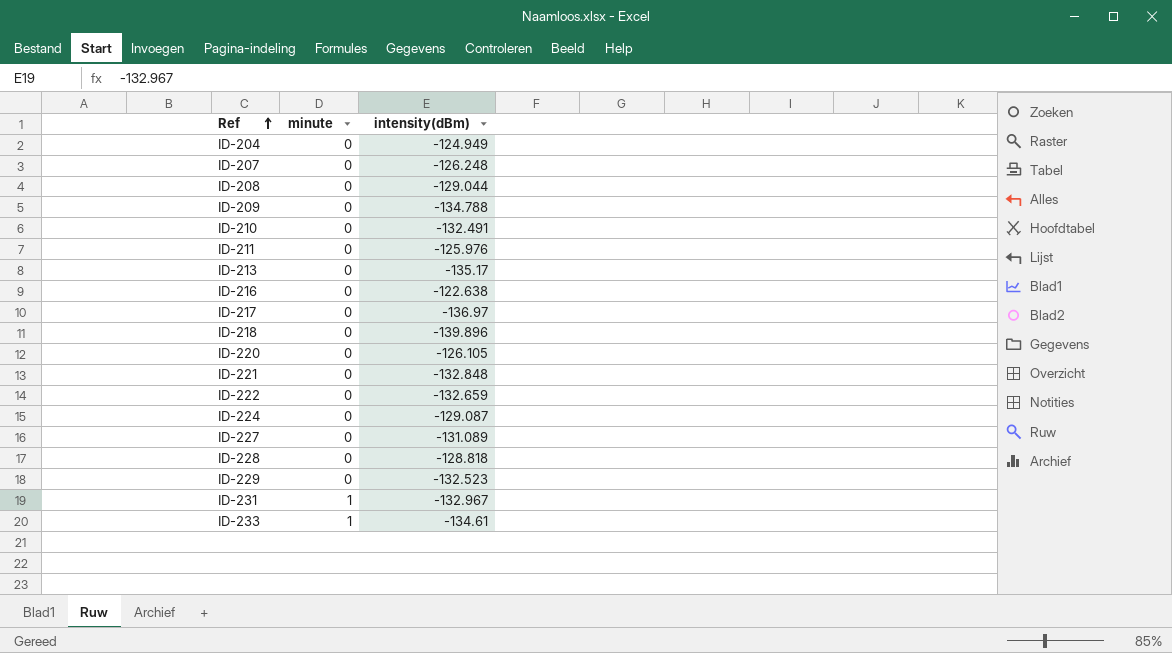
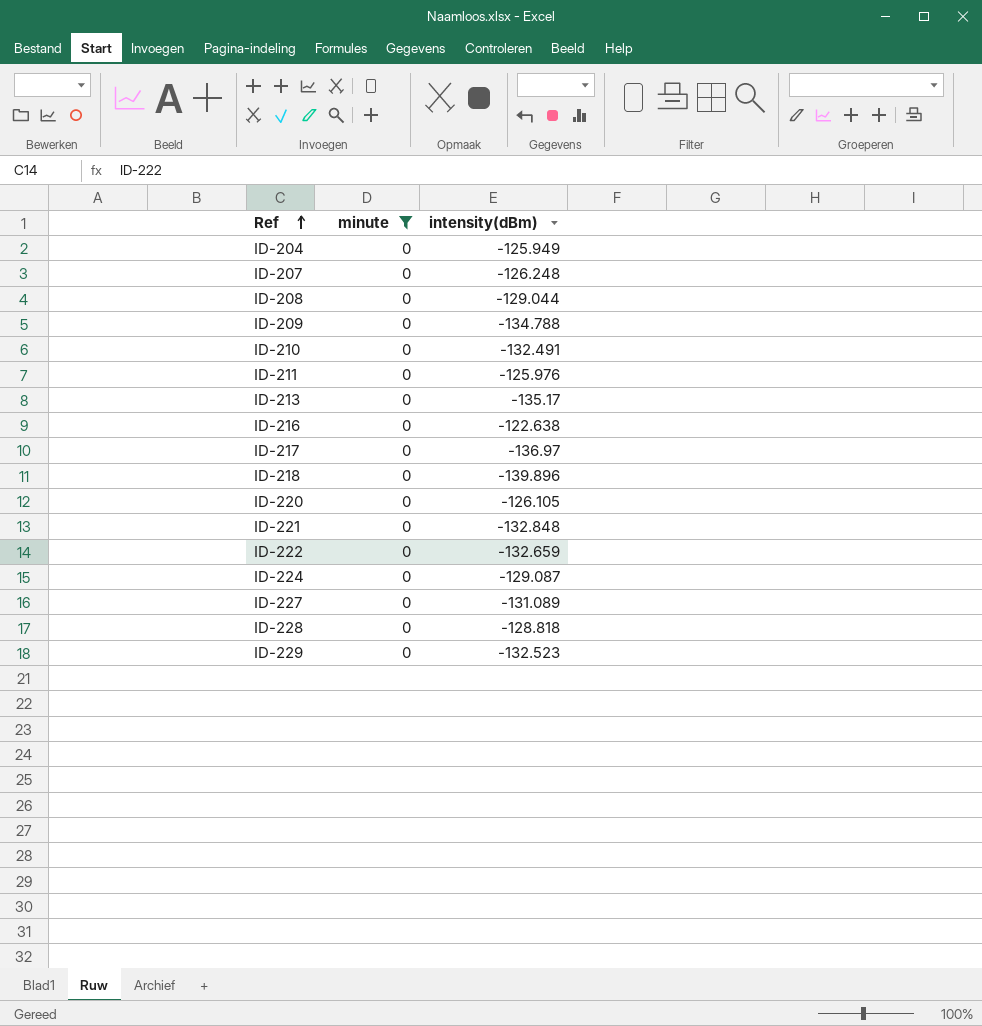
filter: none -> minute = 0
ID-204 | intensity(dBm): -124.949 -> -125.949

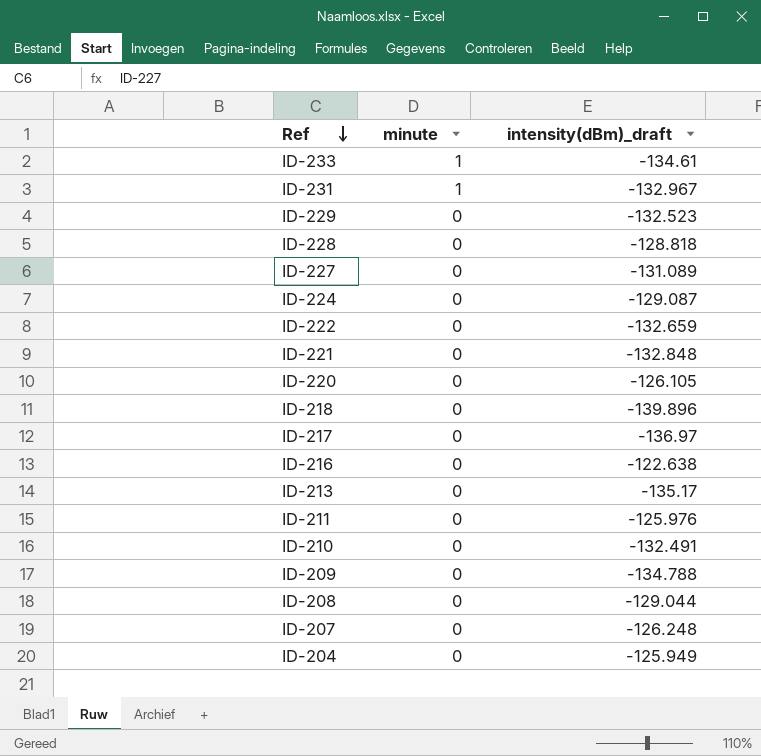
filter: minute = 0 -> none
row order: Ref ascending -> Ref descending
column name: intensity(dBm) -> intensity(dBm)_draft

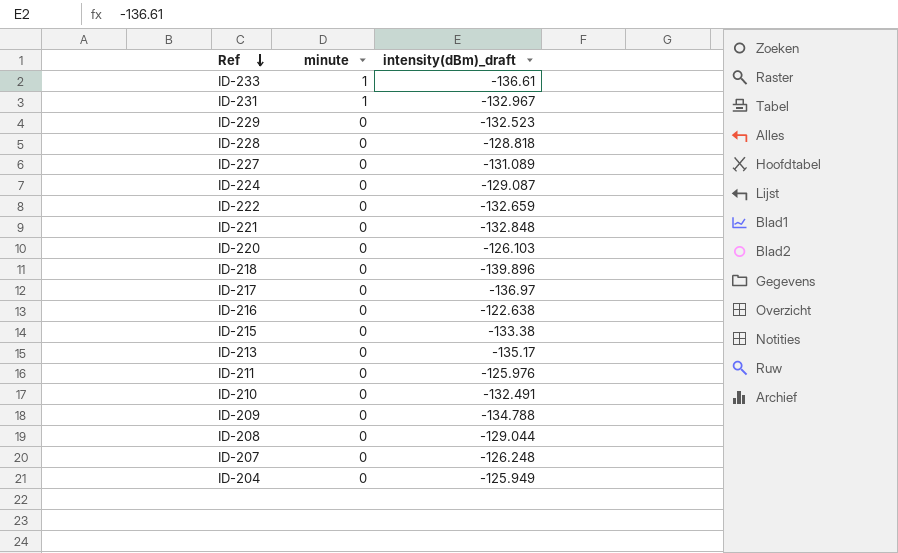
ID-233 | intensity(dBm)_draft: -134.61 -> -136.61
ID-220 | intensity(dBm)_draft: -126.105 -> -126.103
row ID-215: none -> 0 | -133.38

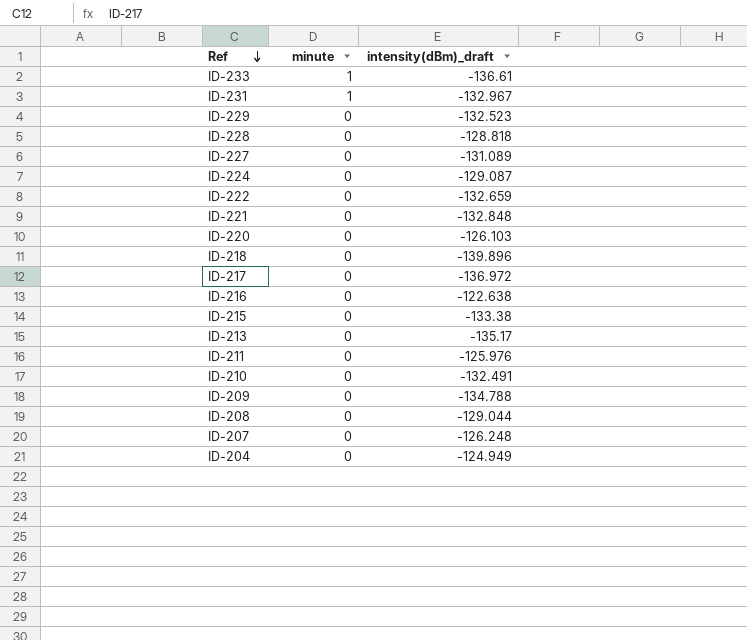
ID-217 | intensity(dBm)_draft: -136.97 -> -136.972
ID-204 | intensity(dBm)_draft: -125.949 -> -124.949

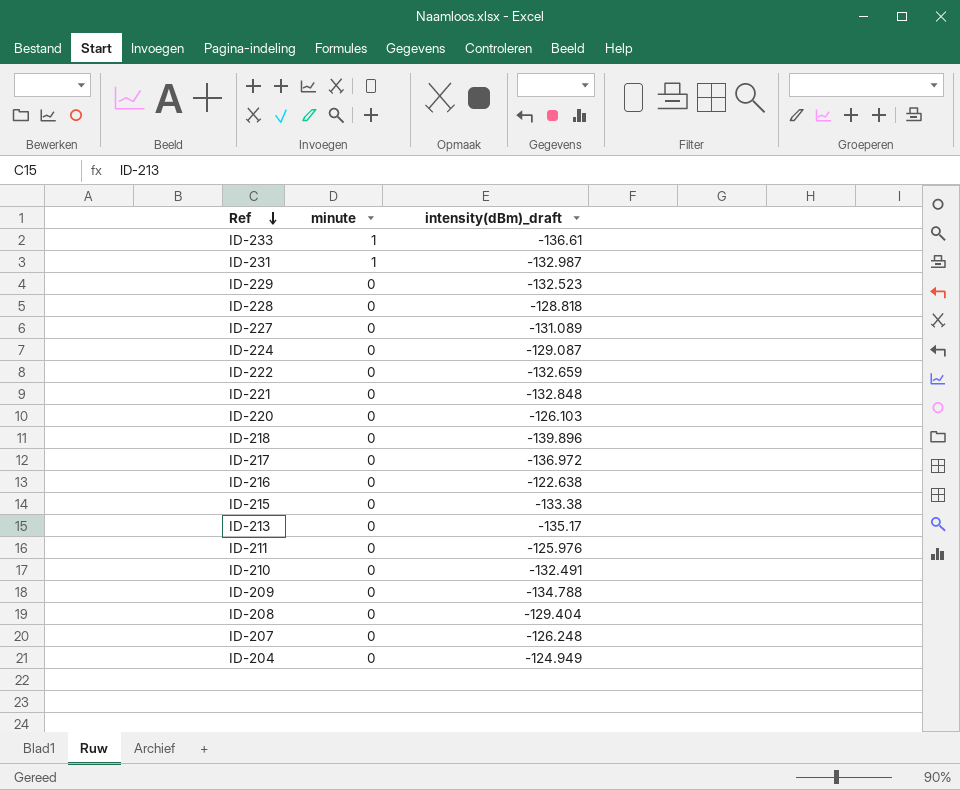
ID-231 | intensity(dBm)_draft: -132.967 -> -132.987
ID-208 | intensity(dBm)_draft: -129.044 -> -129.404

